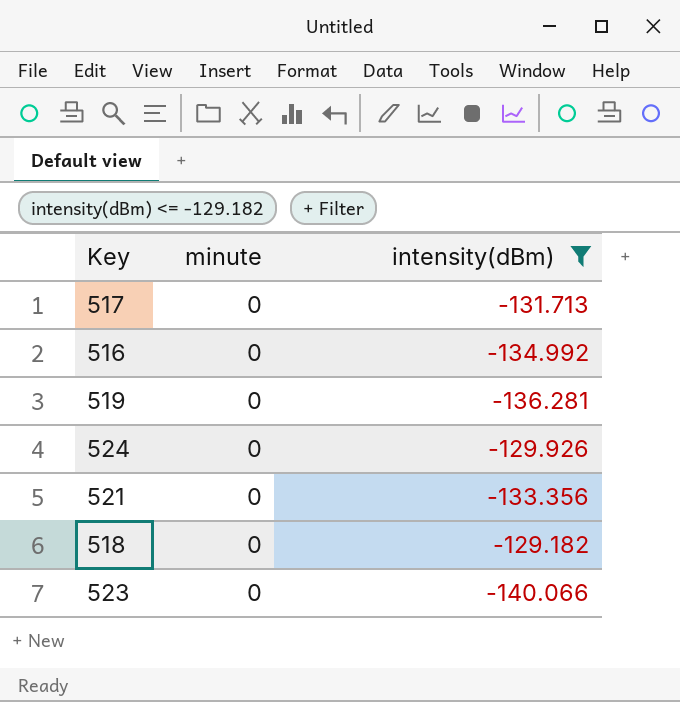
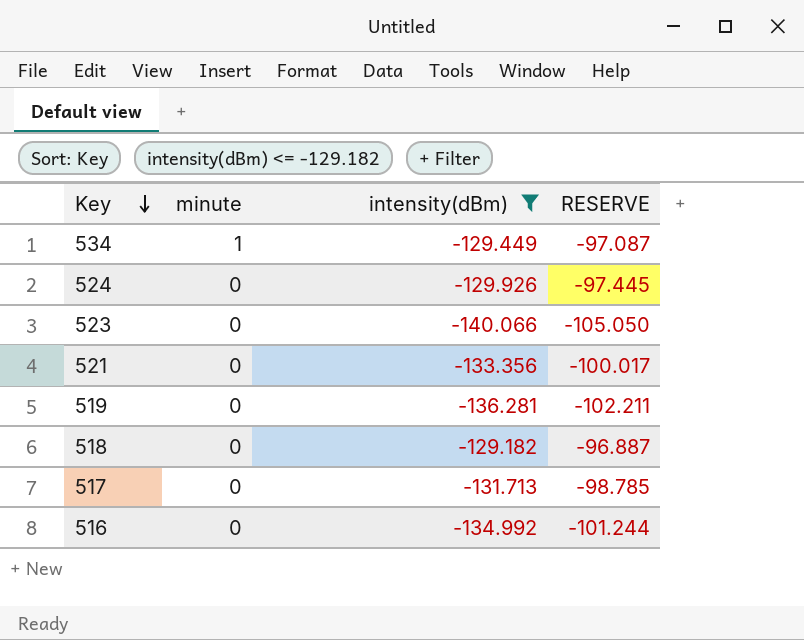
row order: none -> Key descending
column RESERVE | formula: none -> [intensity(dBm)] * 0.75
row 534: none -> 1 | -129.449 | -97.087

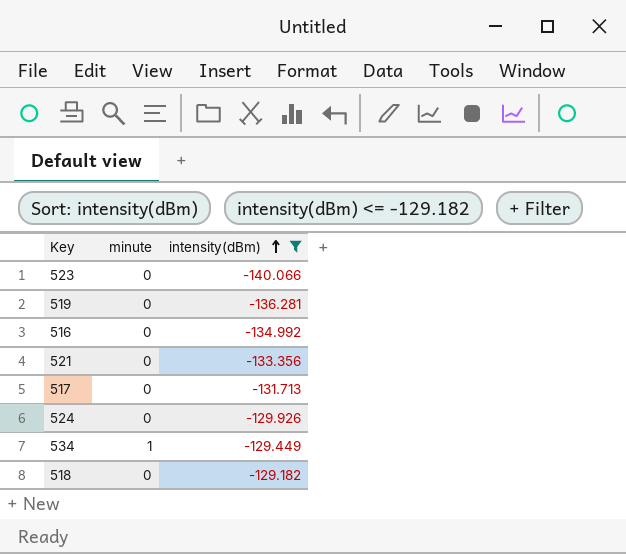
row order: Key descending -> intensity(dBm) ascending
column RESERVE | formula: [intensity(dBm)] * 0.75 -> none

